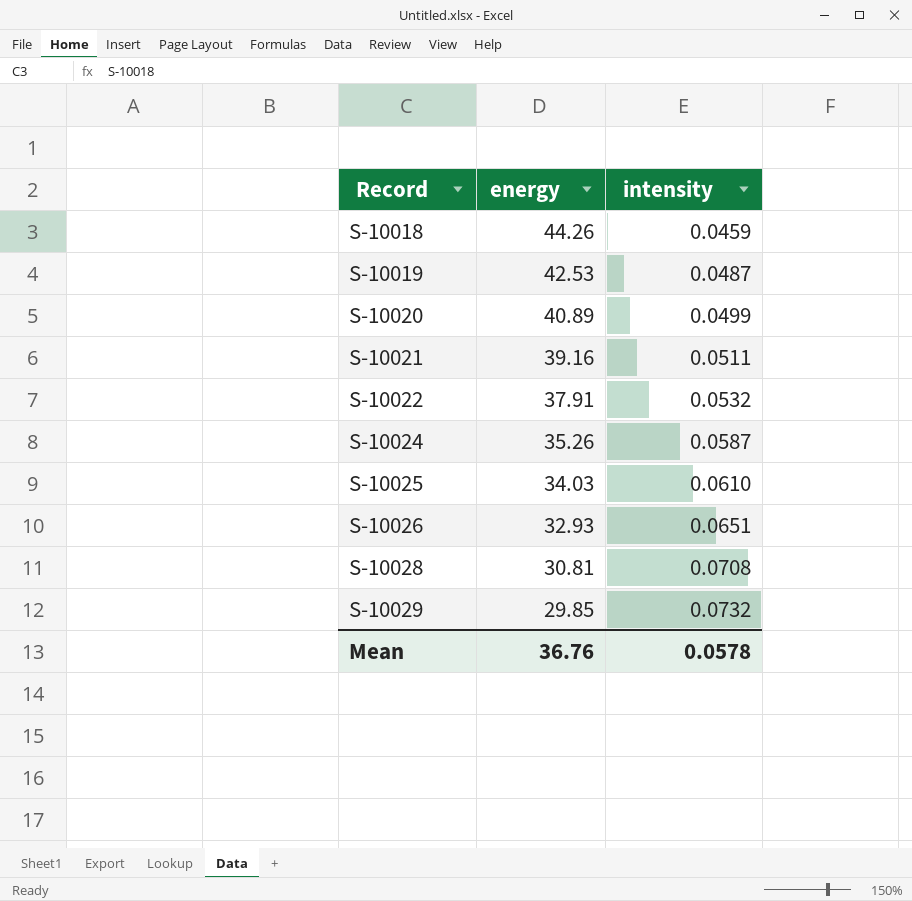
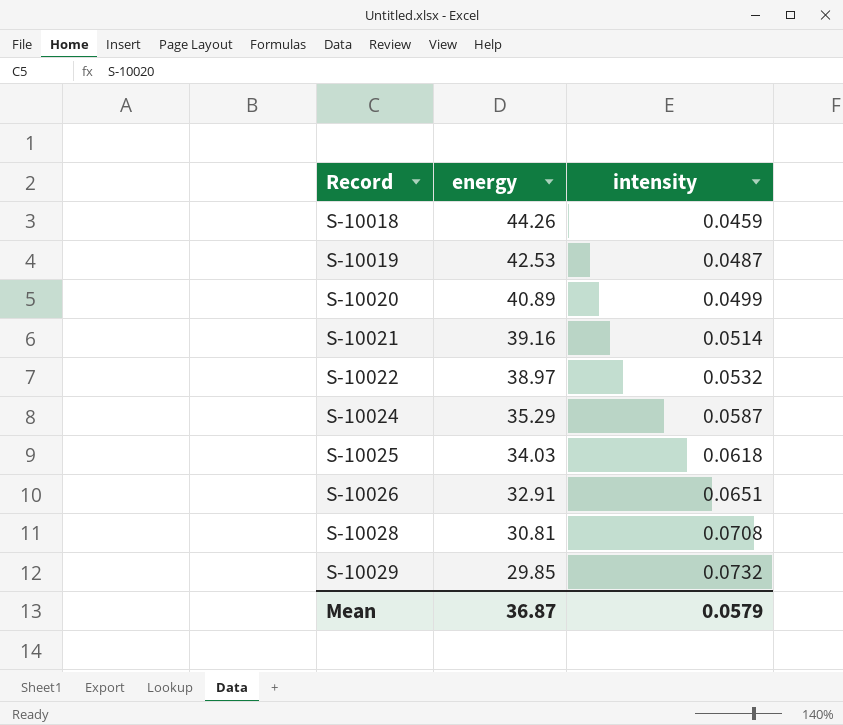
S-10021 | intensity: 0.0511 -> 0.0514
S-10022 | energy: 37.91 -> 38.97
S-10024 | energy: 35.26 -> 35.29
S-10025 | intensity: 0.0610 -> 0.0618
S-10026 | energy: 32.93 -> 32.91
Mean | energy: 36.76 -> 36.87
Mean | intensity: 0.0578 -> 0.0579

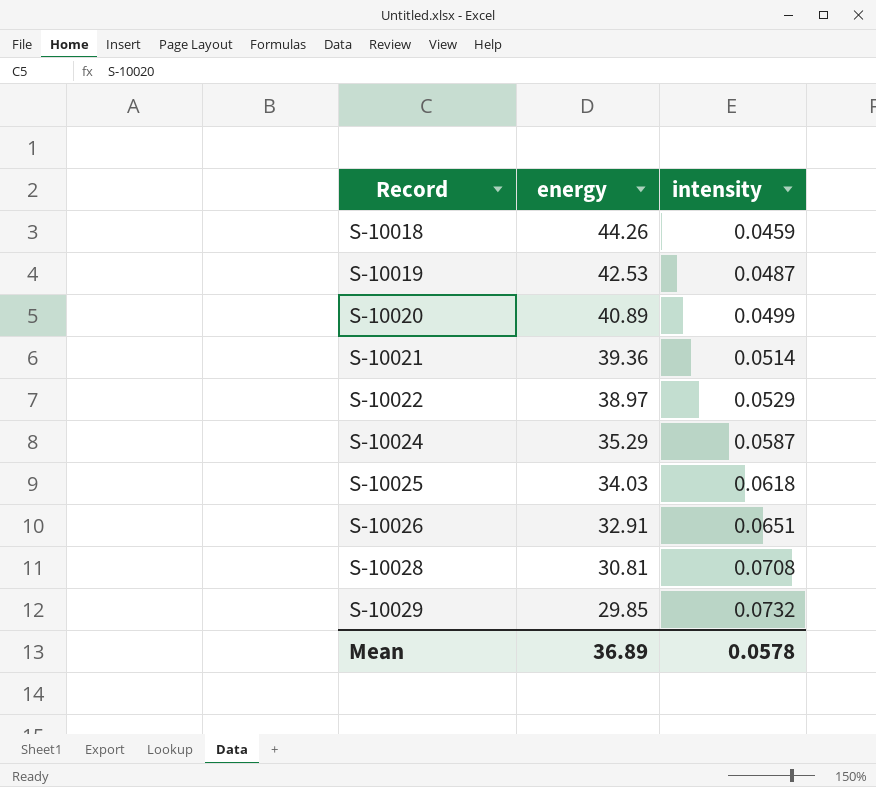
S-10021 | energy: 39.16 -> 39.36
S-10022 | intensity: 0.0532 -> 0.0529
Mean | energy: 36.87 -> 36.89
Mean | intensity: 0.0579 -> 0.0578

